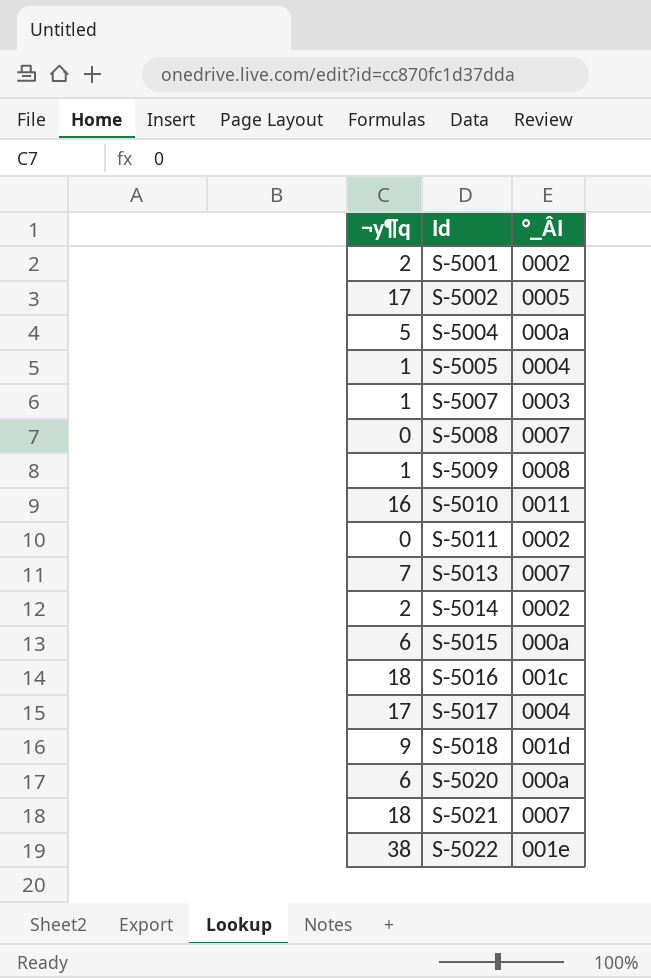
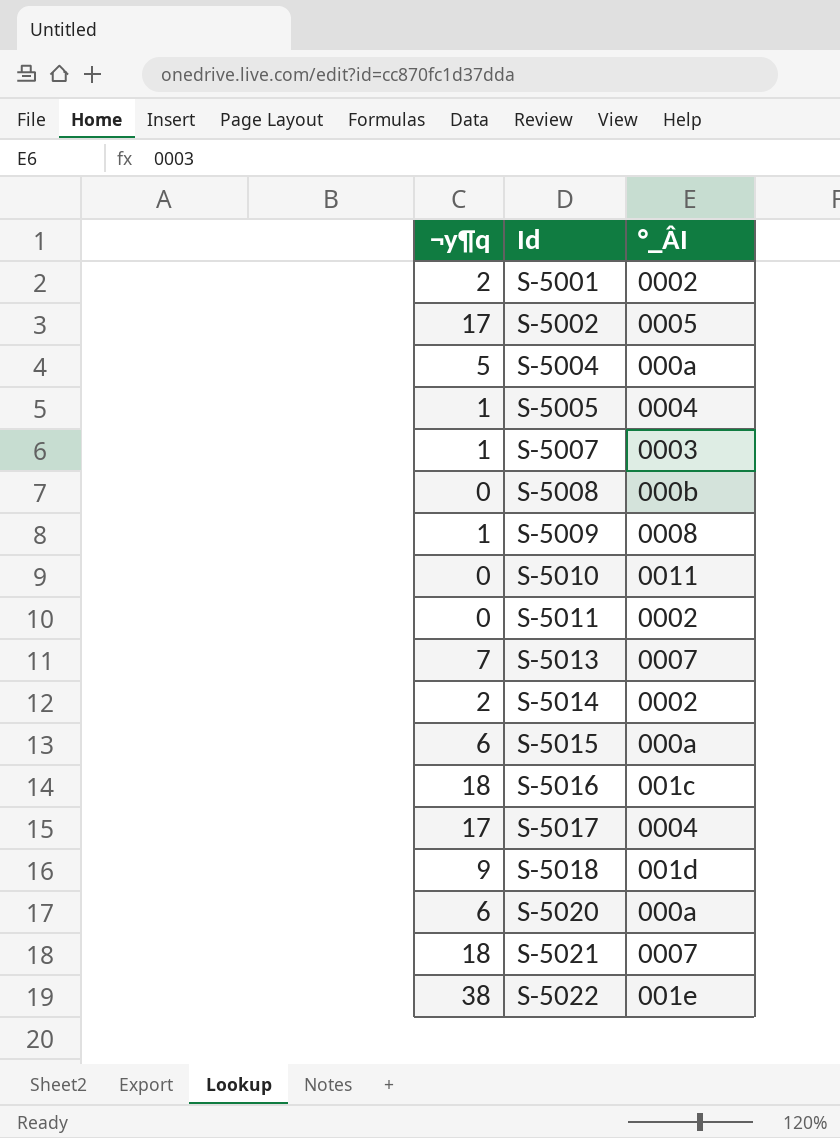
S-5008 | °_ÂI: 0007 -> 000b
S-5010 | ¬y¶q: 16 -> 0

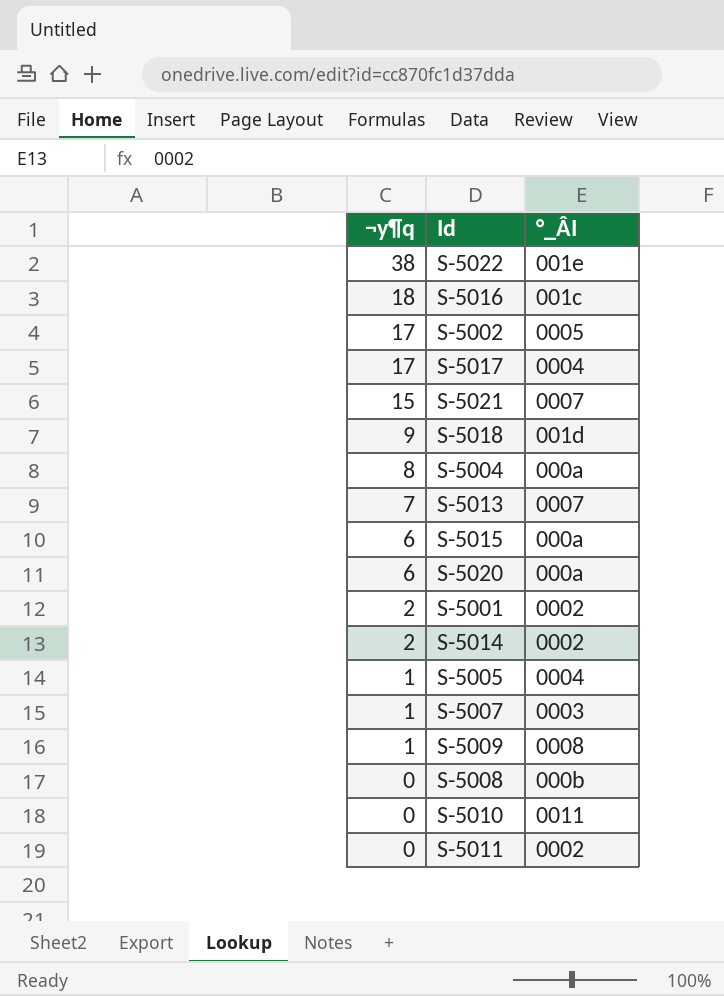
row order: Id ascending -> ¬y¶q descending
S-5021 | ¬y¶q: 18 -> 15
S-5004 | ¬y¶q: 5 -> 8

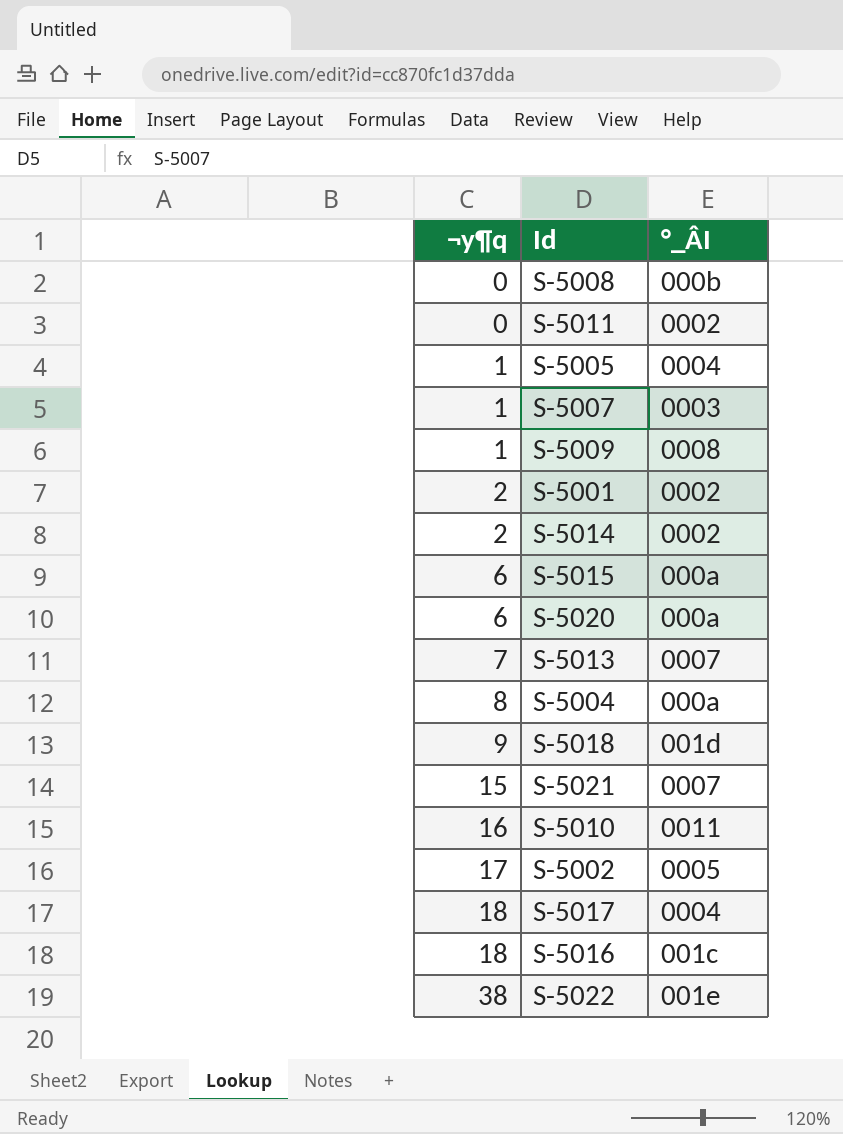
row order: ¬y¶q descending -> ¬y¶q ascending
S-5010 | ¬y¶q: 0 -> 16
S-5017 | ¬y¶q: 17 -> 18

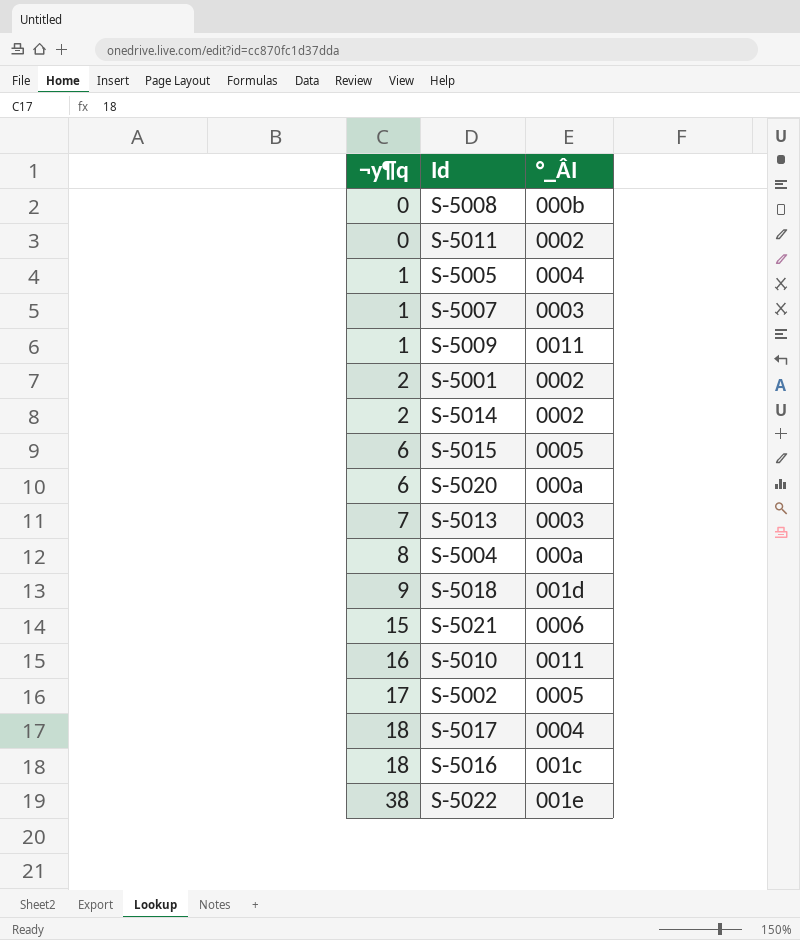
S-5009 | °_ÂI: 0008 -> 0011
S-5015 | °_ÂI: 000a -> 0005
S-5013 | °_ÂI: 0007 -> 0003
S-5021 | °_ÂI: 0007 -> 0006

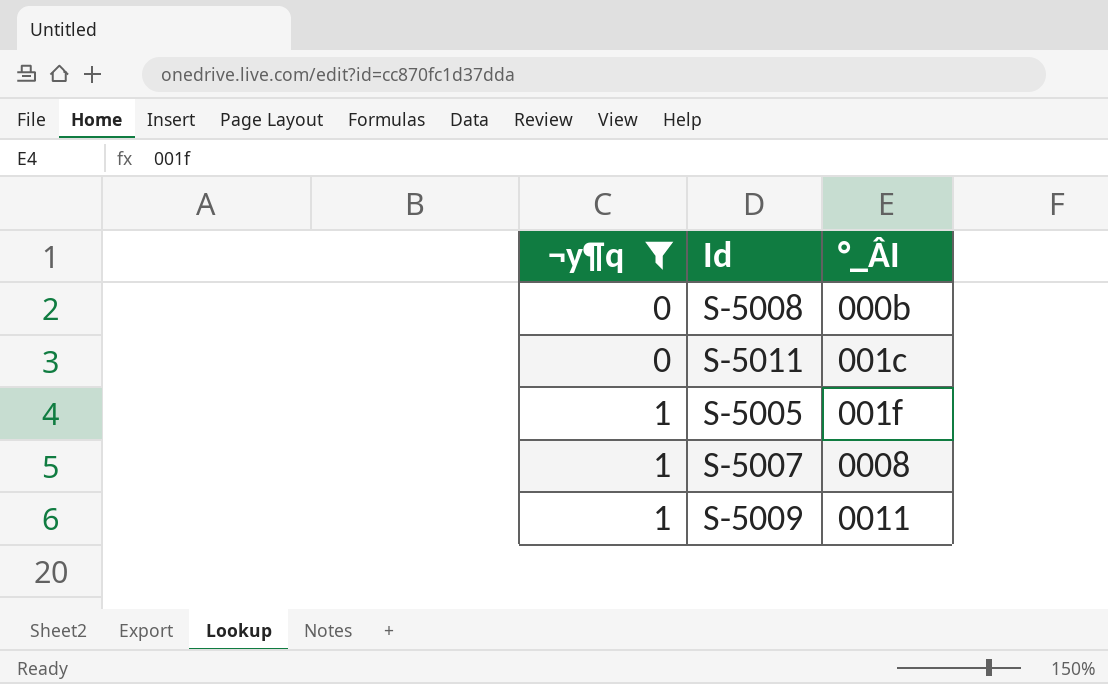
filter: none -> ¬y¶q <= 1
S-5011 | °_ÂI: 0002 -> 001c
S-5005 | °_ÂI: 0004 -> 001f
S-5007 | °_ÂI: 0003 -> 0008

